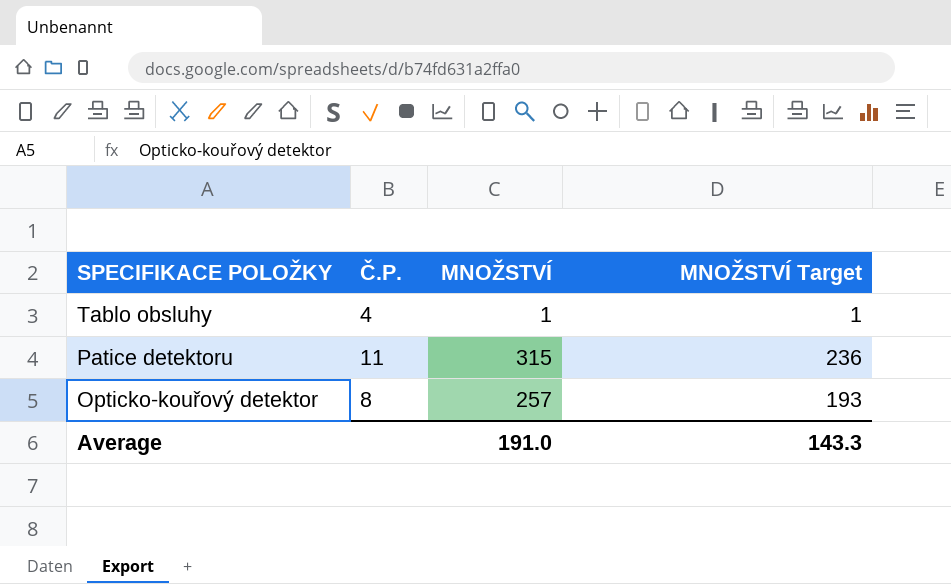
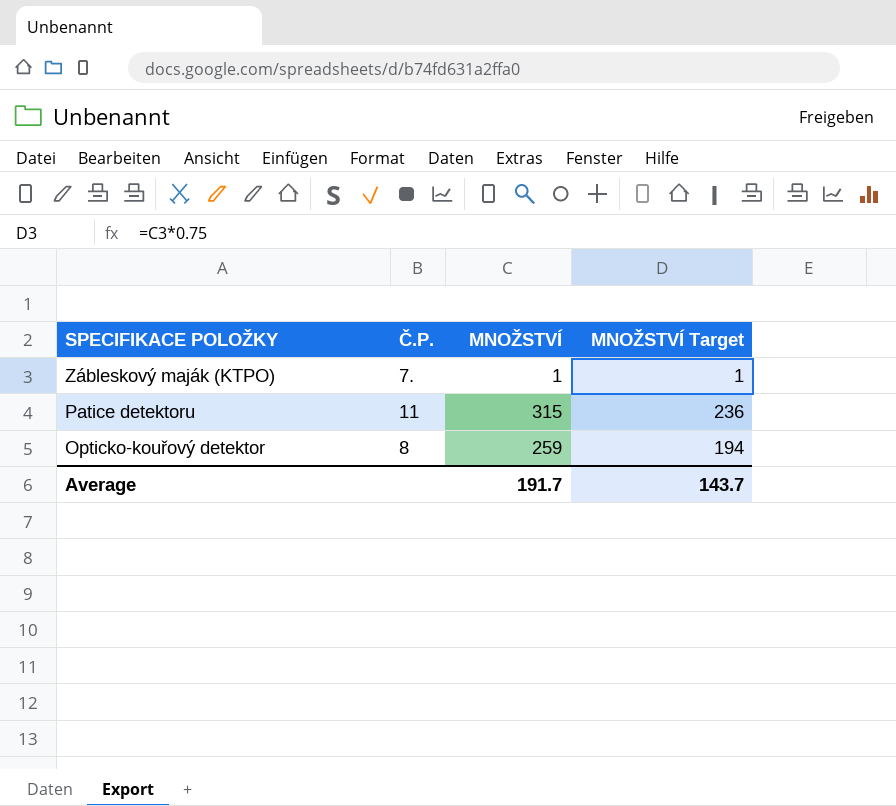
row Tablo obsluhy: 4 | 1 | 1 -> none
row Zábleskový maják (KTPO): none -> 7. | 1 | 1
Opticko-kouřový detektor | MNOŽSTVÍ: 257 -> 259
Opticko-kouřový detektor | MNOŽSTVÍ Target: 193 -> 194
Average | MNOŽSTVÍ: 191.0 -> 191.7
Average | MNOŽSTVÍ Target: 143.3 -> 143.7

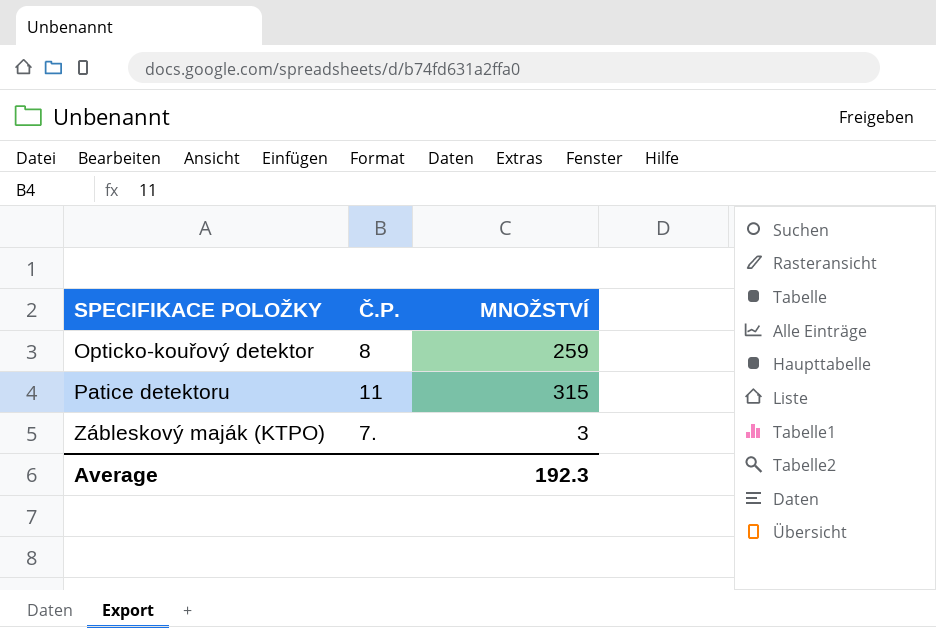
row order: SPECIFIKACE POLOŽKY descending -> SPECIFIKACE POLOŽKY ascending
column MNOŽSTVÍ Target | formula: [MNOŽSTVÍ] * 0.75 -> none
Zábleskový maják (KTPO) | MNOŽSTVÍ: 1 -> 3
Average | MNOŽSTVÍ: 191.7 -> 192.3

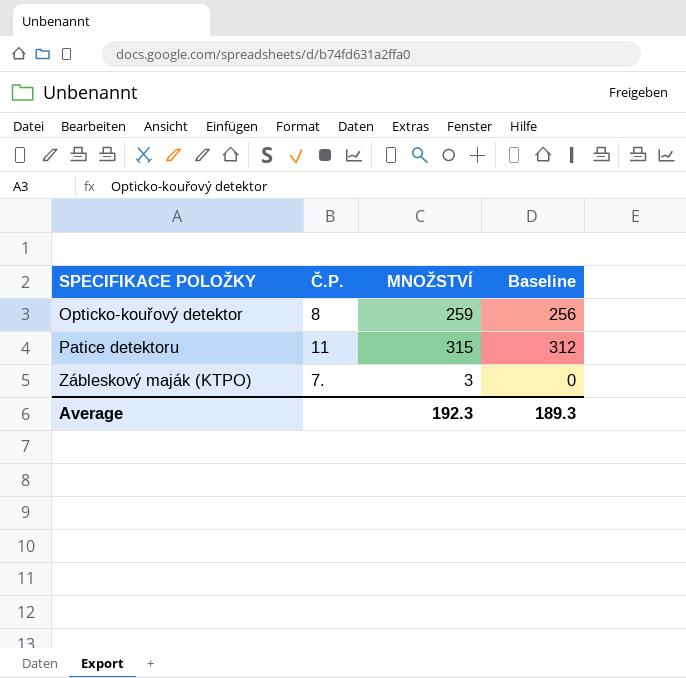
column Baseline | formula: none -> [MNOŽSTVÍ] - 3

